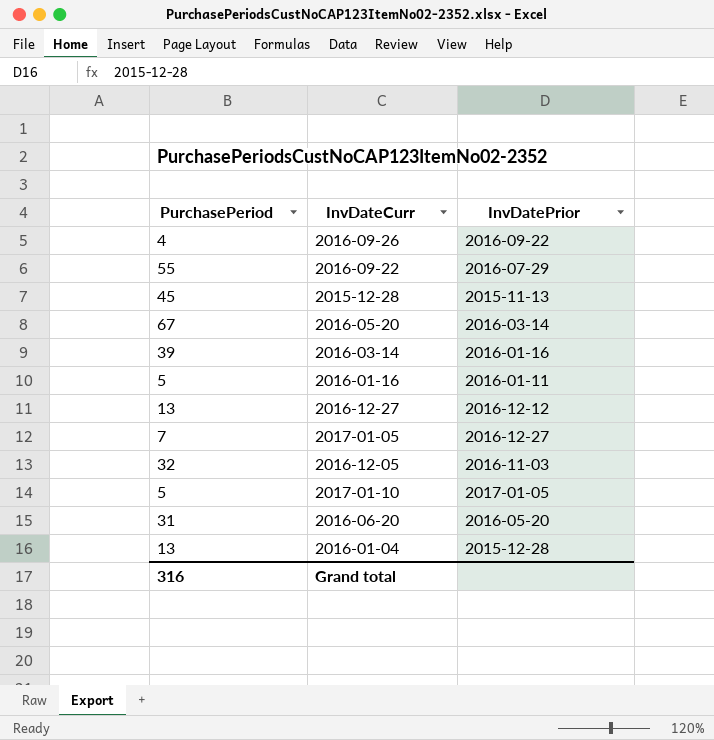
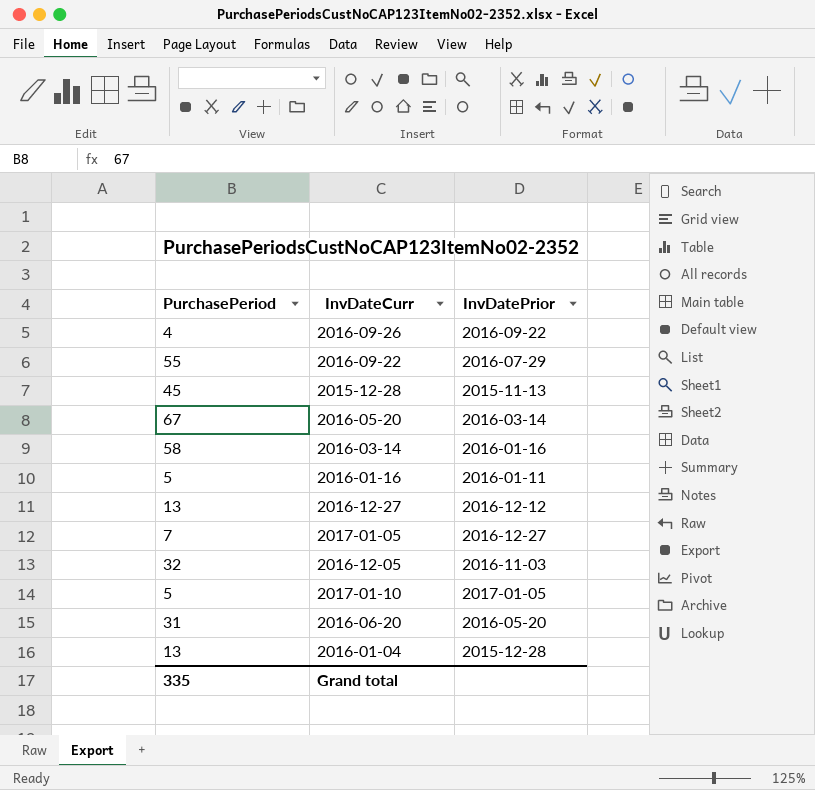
2016-03-14 | PurchasePeriod: 39 -> 58
Grand total | PurchasePeriod: 316 -> 335

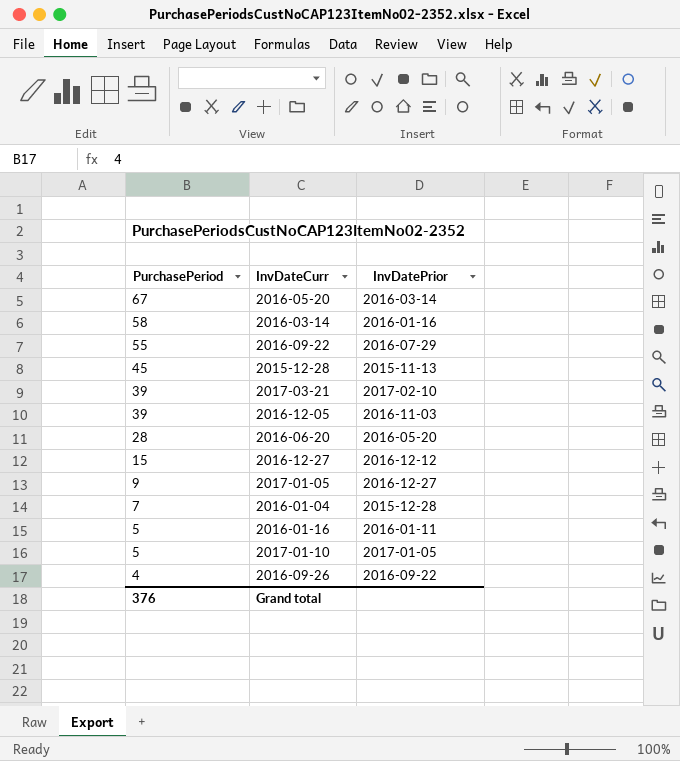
row order: none -> PurchasePeriod descending
row 2017-03-21: none -> 39 | 2017-02-10
2016-12-05 | PurchasePeriod: 32 -> 39
2016-06-20 | PurchasePeriod: 31 -> 28
2016-12-27 | PurchasePeriod: 13 -> 15
2017-01-05 | PurchasePeriod: 7 -> 9
2016-01-04 | PurchasePeriod: 13 -> 7
Grand total | PurchasePeriod: 335 -> 376

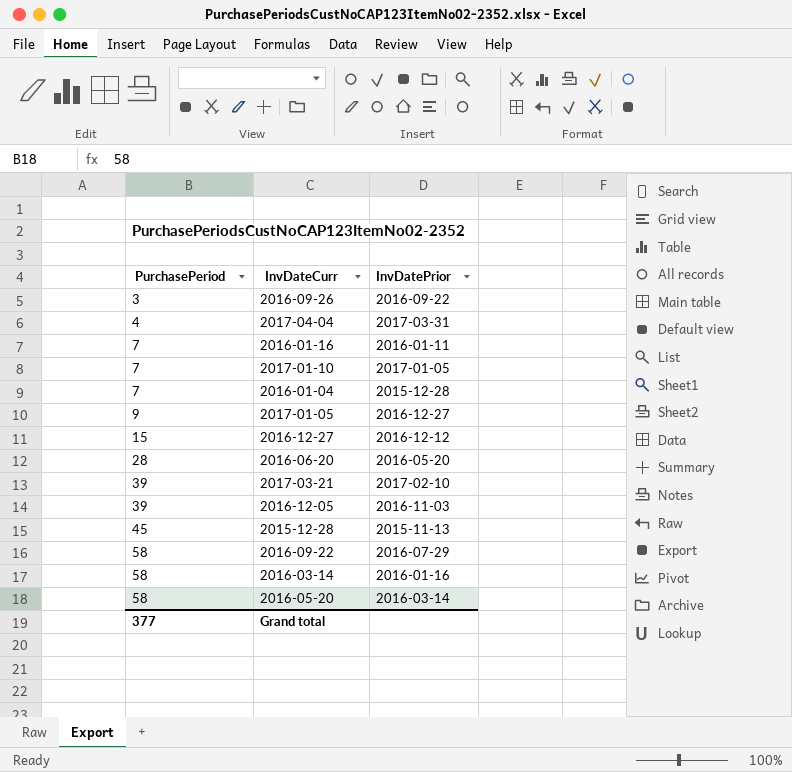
row order: PurchasePeriod descending -> PurchasePeriod ascending
2016-09-26 | PurchasePeriod: 4 -> 3
row 2017-04-04: none -> 4 | 2017-03-31
2016-01-16 | PurchasePeriod: 5 -> 7
2017-01-10 | PurchasePeriod: 5 -> 7
2016-09-22 | PurchasePeriod: 55 -> 58
2016-05-20 | PurchasePeriod: 67 -> 58
Grand total | PurchasePeriod: 376 -> 377

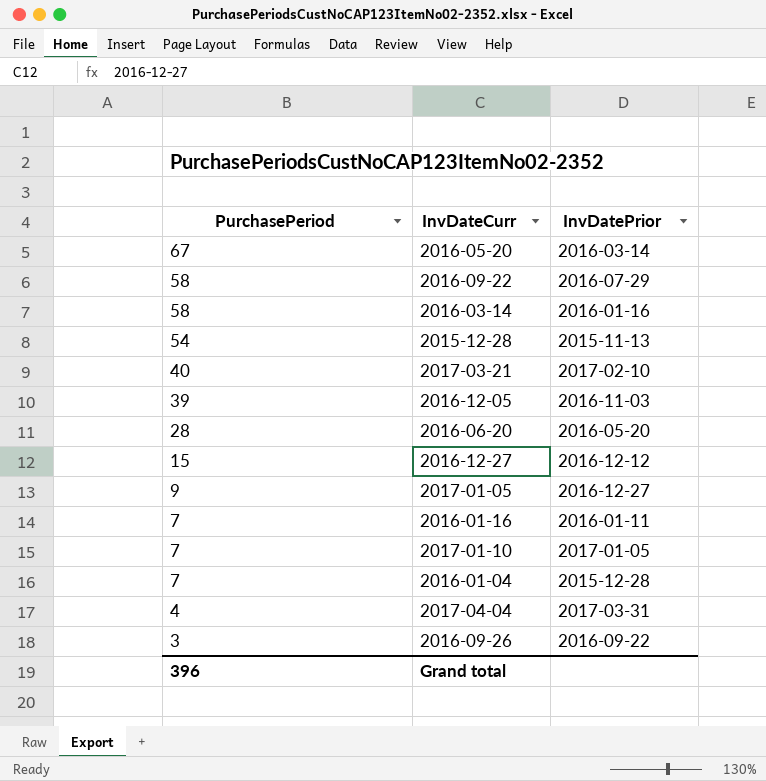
row order: PurchasePeriod ascending -> PurchasePeriod descending
2016-05-20 | PurchasePeriod: 58 -> 67
2015-12-28 | PurchasePeriod: 45 -> 54
2017-03-21 | PurchasePeriod: 39 -> 40
Grand total | PurchasePeriod: 377 -> 396

